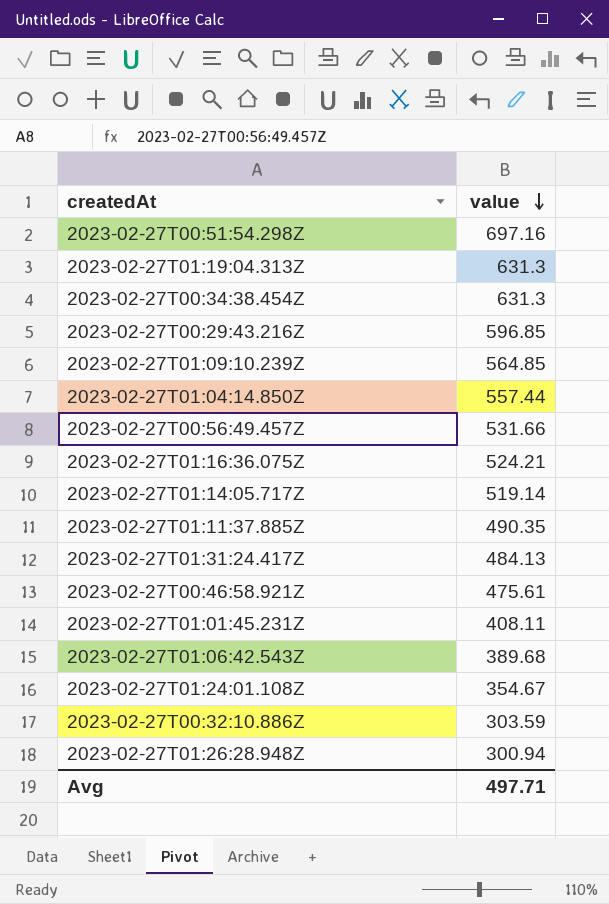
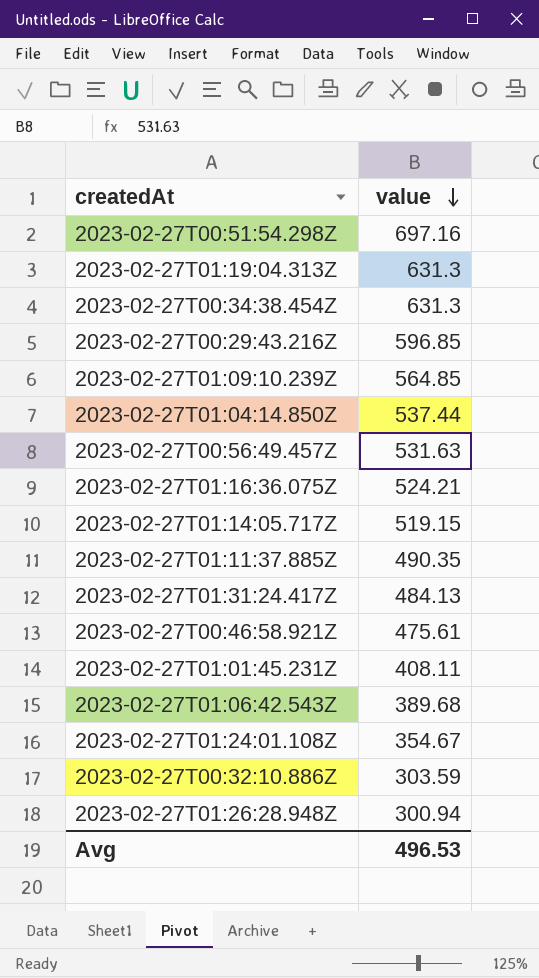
2023-02-27T01:04:14.850Z | value: 557.44 -> 537.44
2023-02-27T00:56:49.457Z | value: 531.66 -> 531.63
2023-02-27T01:14:05.717Z | value: 519.14 -> 519.15
Avg | value: 497.71 -> 496.53

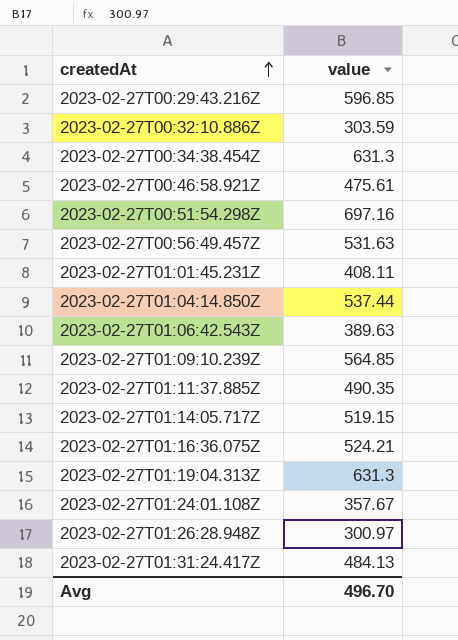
row order: value descending -> createdAt ascending
2023-02-27T01:06:42.543Z | value: 389.68 -> 389.63
2023-02-27T01:24:01.108Z | value: 354.67 -> 357.67
2023-02-27T01:26:28.948Z | value: 300.94 -> 300.97
Avg | value: 496.53 -> 496.70

